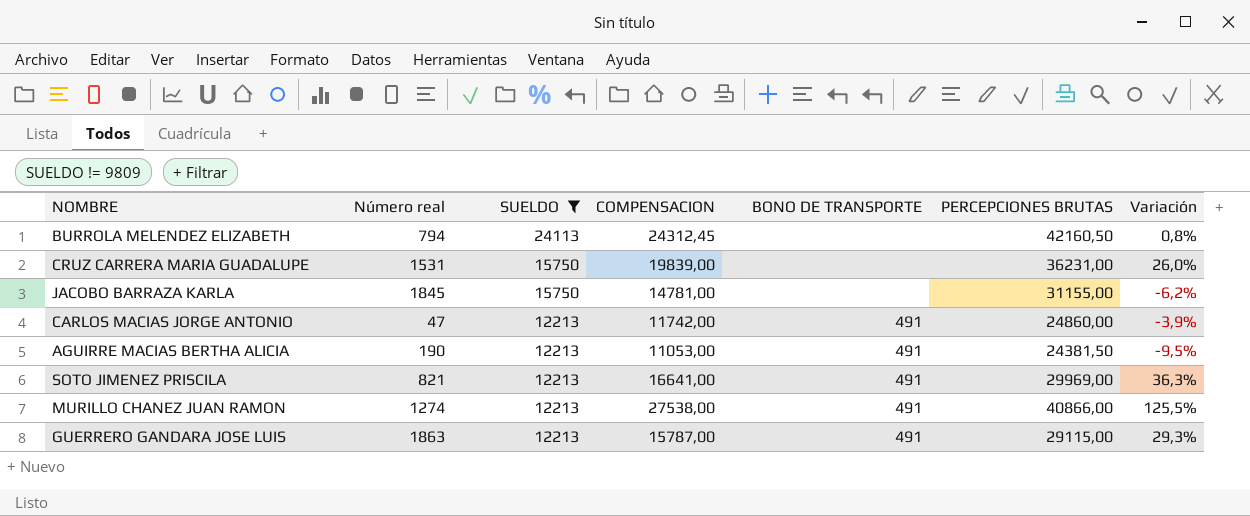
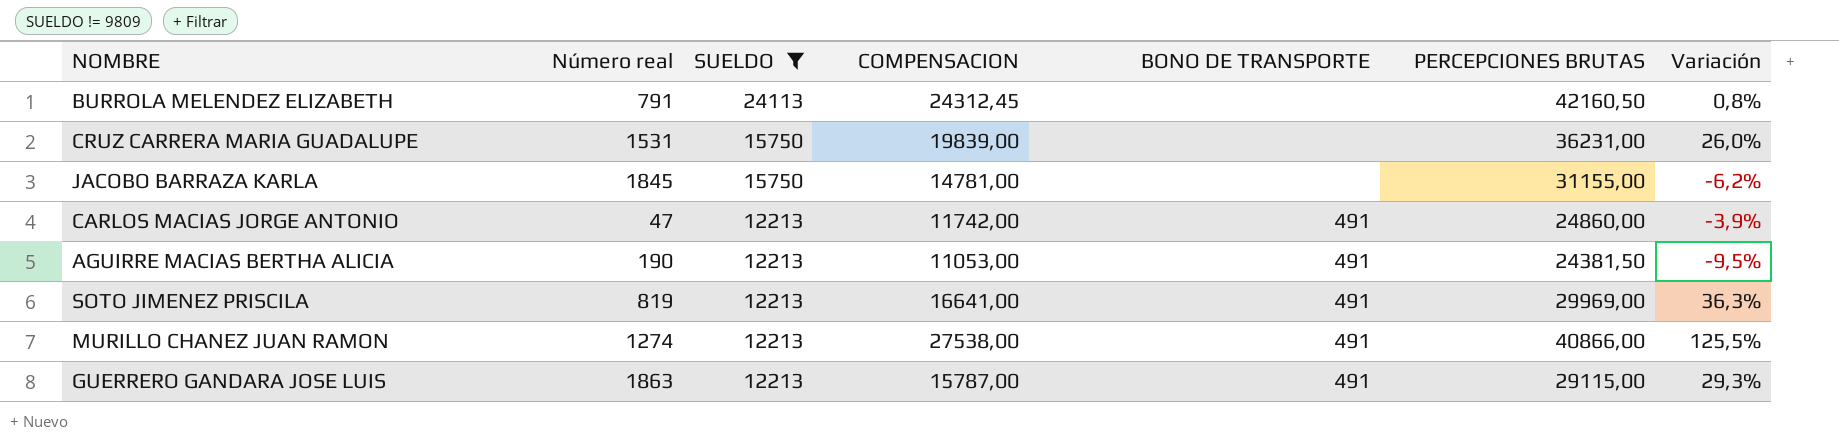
BURROLA MELENDEZ ELIZABETH | Número real: 794 -> 791
SOTO JIMENEZ PRISCILA | Número real: 821 -> 819

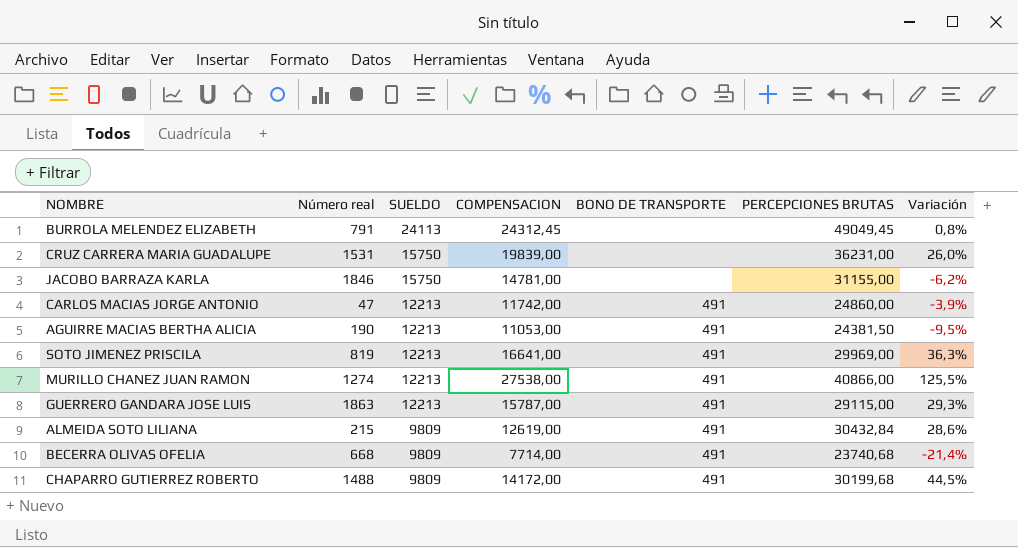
filter: SUELDO != 9809 -> none
BURROLA MELENDEZ ELIZABETH | PERCEPCIONES BRUTAS: 42160,50 -> 49049,45
JACOBO BARRAZA KARLA | Número real: 1845 -> 1846

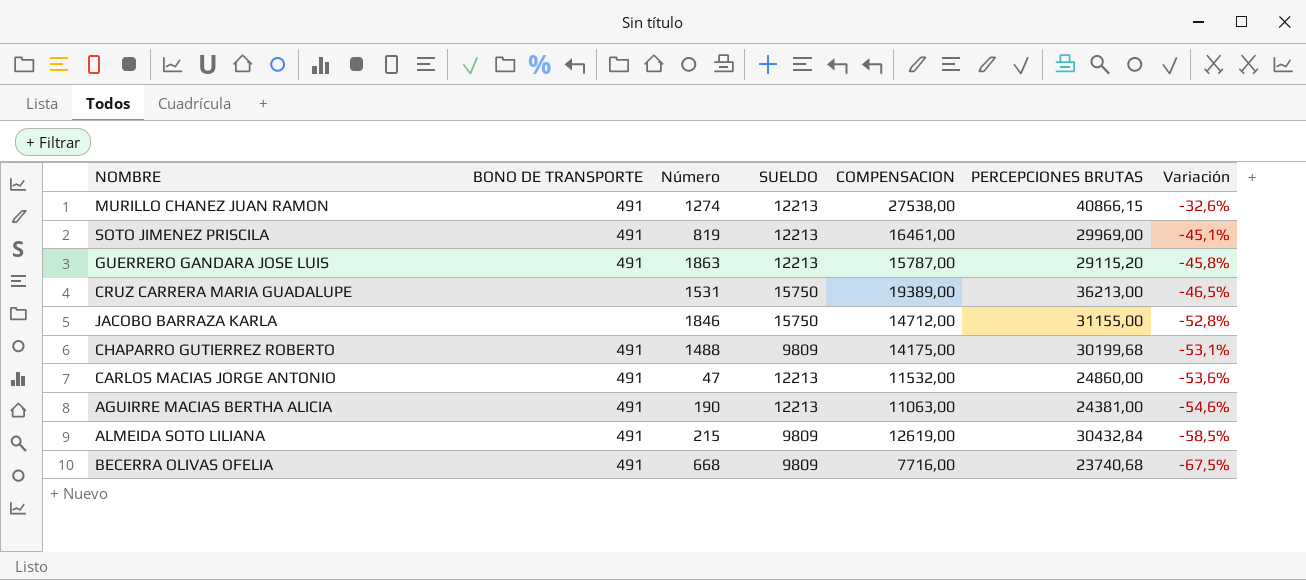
row order: SUELDO descending -> Variación descending
column BONO DE TRANSPORTE | position: 5 -> 2
column name: Número real -> Número
column Variación | formula: ([COMPENSACION] - [SUELDO]) / [SUELDO] -> ([COMPENSACION] - [PERCEPCIONES BRUTAS]) / [PERCEPCIONES BRUTAS]
row BURROLA MELENDEZ ELIZABETH: 791 | 24113 | 24312,45 | none | 49049,45 | 0,8% -> none
MURILLO CHANEZ JUAN RAMON | PERCEPCIONES BRUTAS: 40866,00 -> 40866,15
SOTO JIMENEZ PRISCILA | COMPENSACION: 16641,00 -> 16461,00
GUERRERO GANDARA JOSE LUIS | PERCEPCIONES BRUTAS: 29115,00 -> 29115,20
CRUZ CARRERA MARIA GUADALUPE | COMPENSACION: 19839,00 -> 19389,00
CRUZ CARRERA MARIA GUADALUPE | PERCEPCIONES BRUTAS: 36231,00 -> 36213,00
JACOBO BARRAZA KARLA | COMPENSACION: 14781,00 -> 14712,00
CHAPARRO GUTIERREZ ROBERTO | COMPENSACION: 14172,00 -> 14175,00
CARLOS MACIAS JORGE ANTONIO | COMPENSACION: 11742,00 -> 11532,00
AGUIRRE MACIAS BERTHA ALICIA | COMPENSACION: 11053,00 -> 11063,00
AGUIRRE MACIAS BERTHA ALICIA | PERCEPCIONES BRUTAS: 24381,50 -> 24381,00
BECERRA OLIVAS OFELIA | COMPENSACION: 7714,00 -> 7716,00

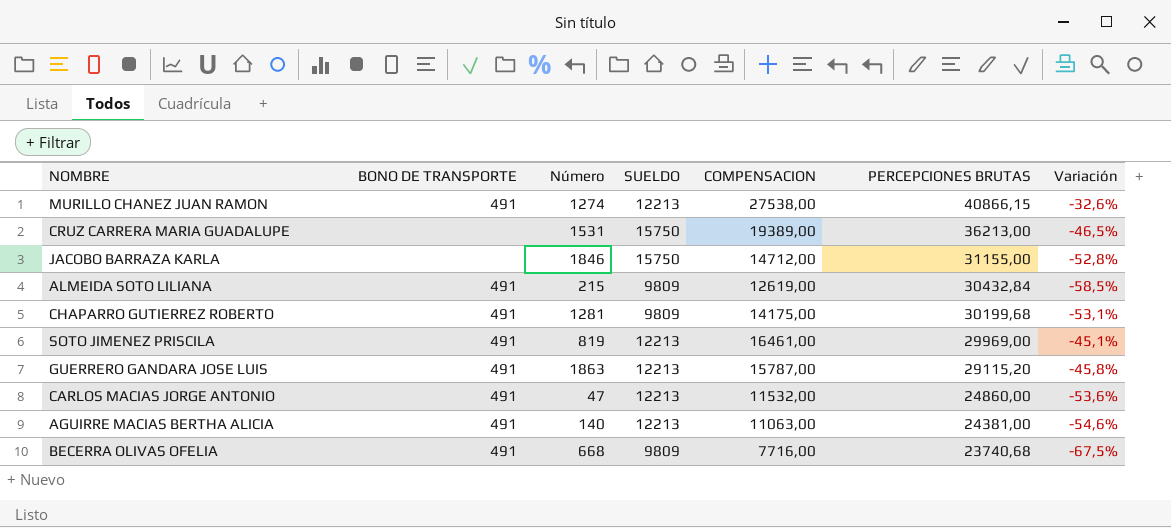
row order: Variación descending -> PERCEPCIONES BRUTAS descending
CHAPARRO GUTIERREZ ROBERTO | Número: 1488 -> 1281
AGUIRRE MACIAS BERTHA ALICIA | Número: 190 -> 140

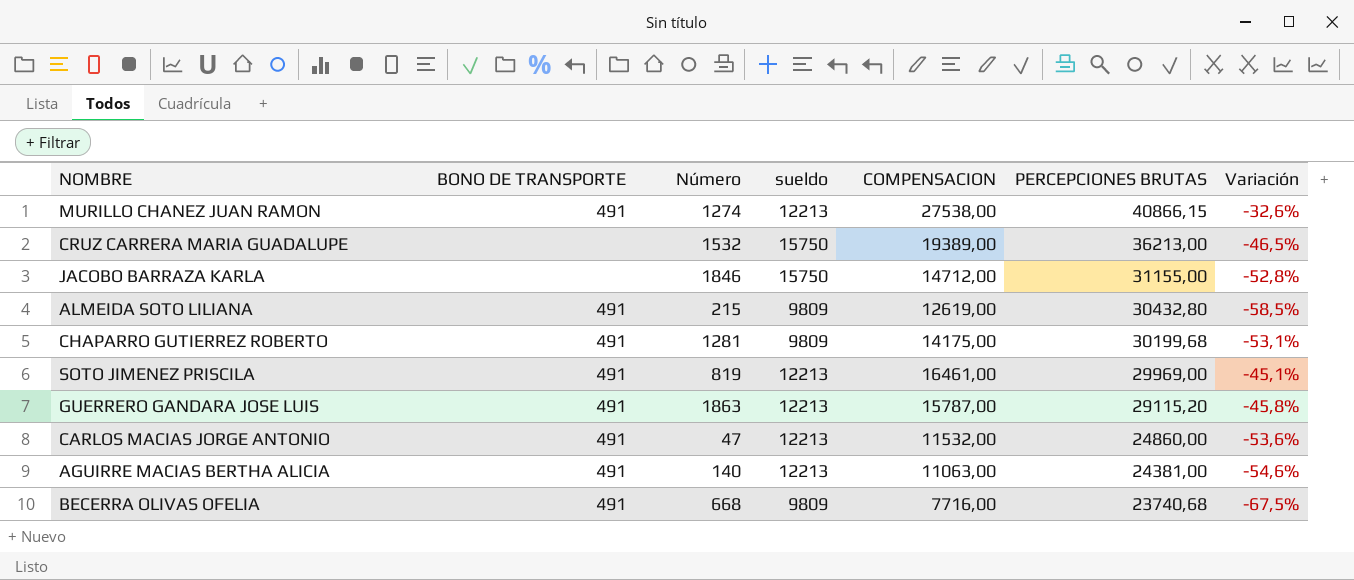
column name: SUELDO -> sueldo
CRUZ CARRERA MARIA GUADALUPE | Número: 1531 -> 1532
ALMEIDA SOTO LILIANA | PERCEPCIONES BRUTAS: 30432,84 -> 30432,80

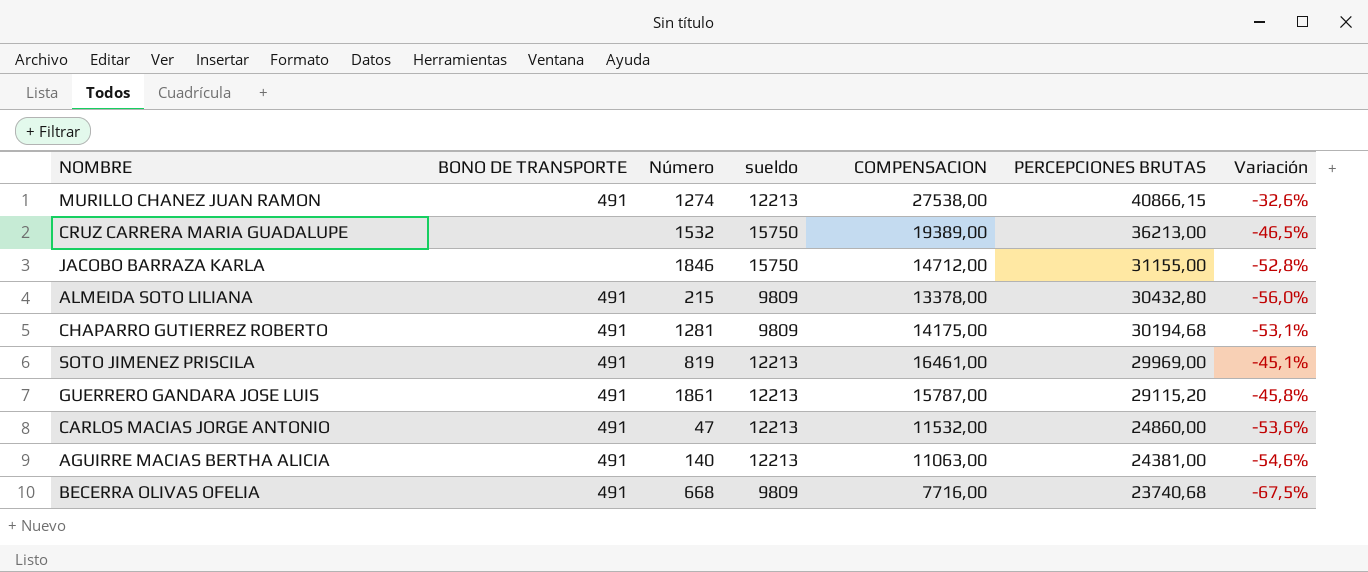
ALMEIDA SOTO LILIANA | COMPENSACION: 12619,00 -> 13378,00
ALMEIDA SOTO LILIANA | Variación: -58,5% -> -56,0%
CHAPARRO GUTIERREZ ROBERTO | PERCEPCIONES BRUTAS: 30199,68 -> 30194,68
GUERRERO GANDARA JOSE LUIS | Número: 1863 -> 1861

